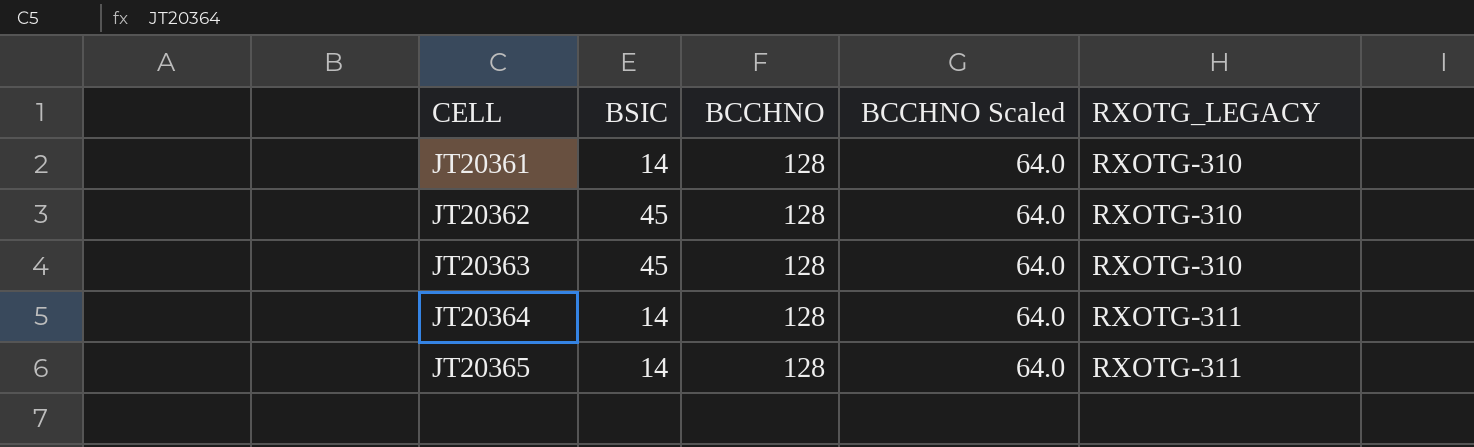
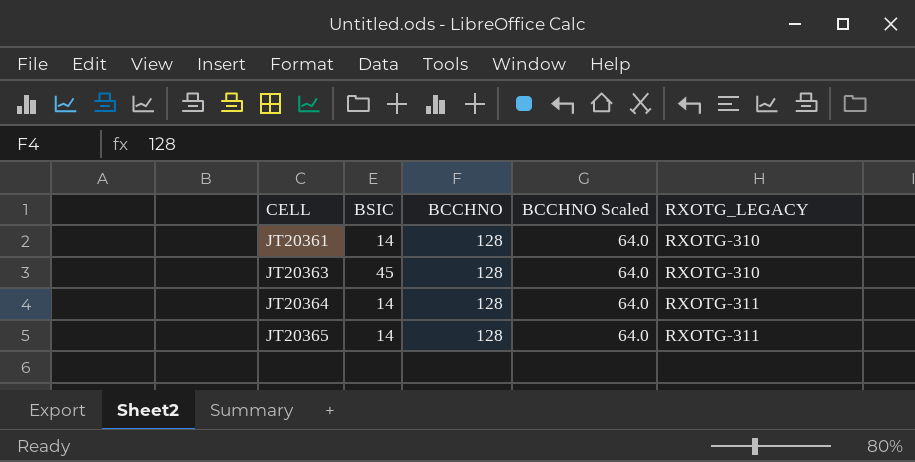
row JT20362: 45 | 128 | 64.0 | RXOTG-310 -> none

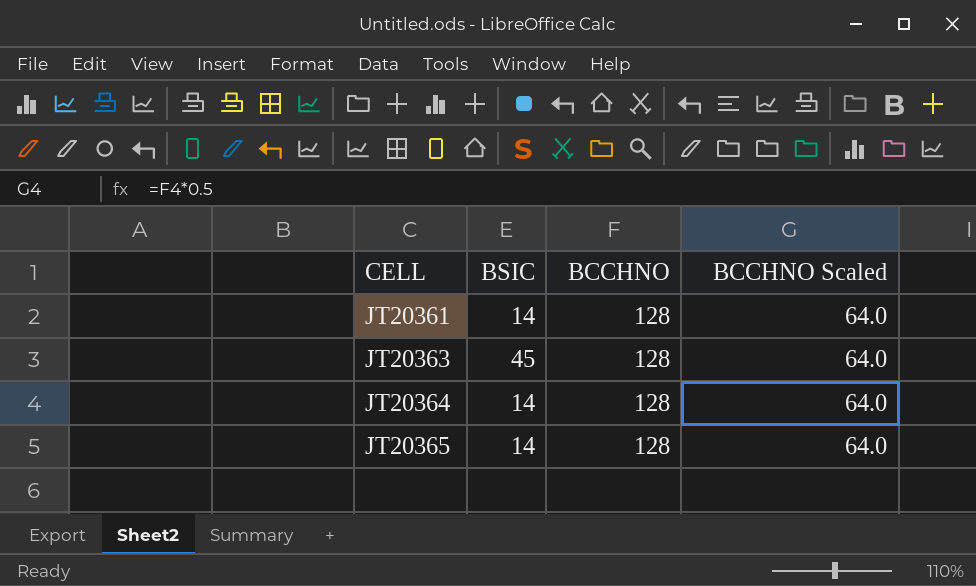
column RXOTG_LEGACY | position: 5 -> none

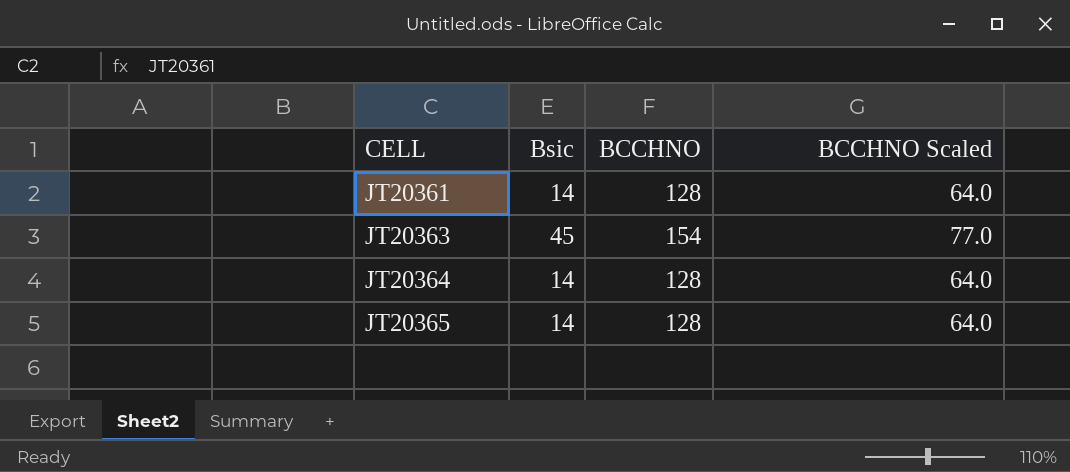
column name: BSIC -> Bsic
JT20363 | BCCHNO: 128 -> 154
JT20363 | BCCHNO Scaled: 64.0 -> 77.0

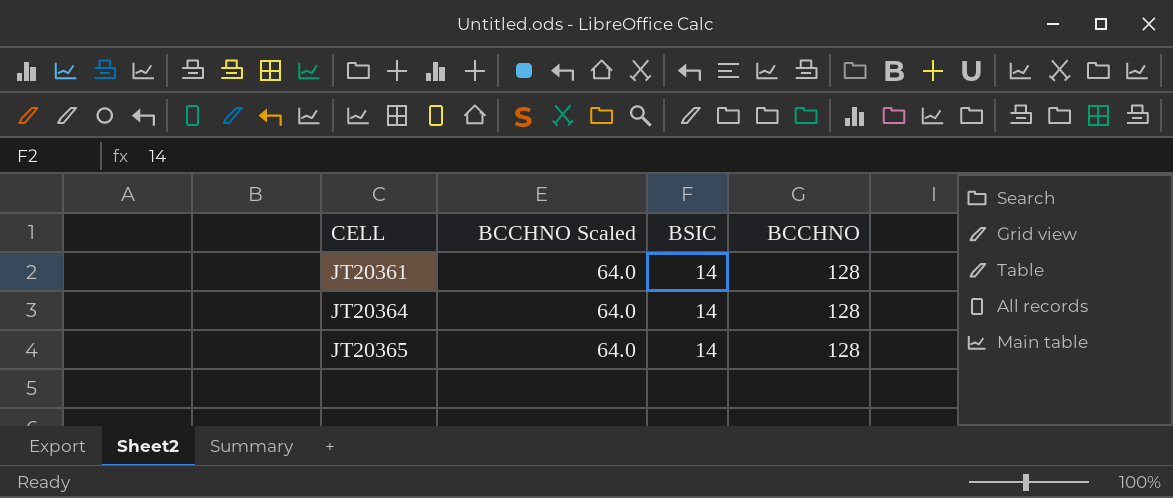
column BCCHNO Scaled | position: 4 -> 2
column name: Bsic -> BSIC
row JT20363: 45 | 154 | 77.0 -> none

